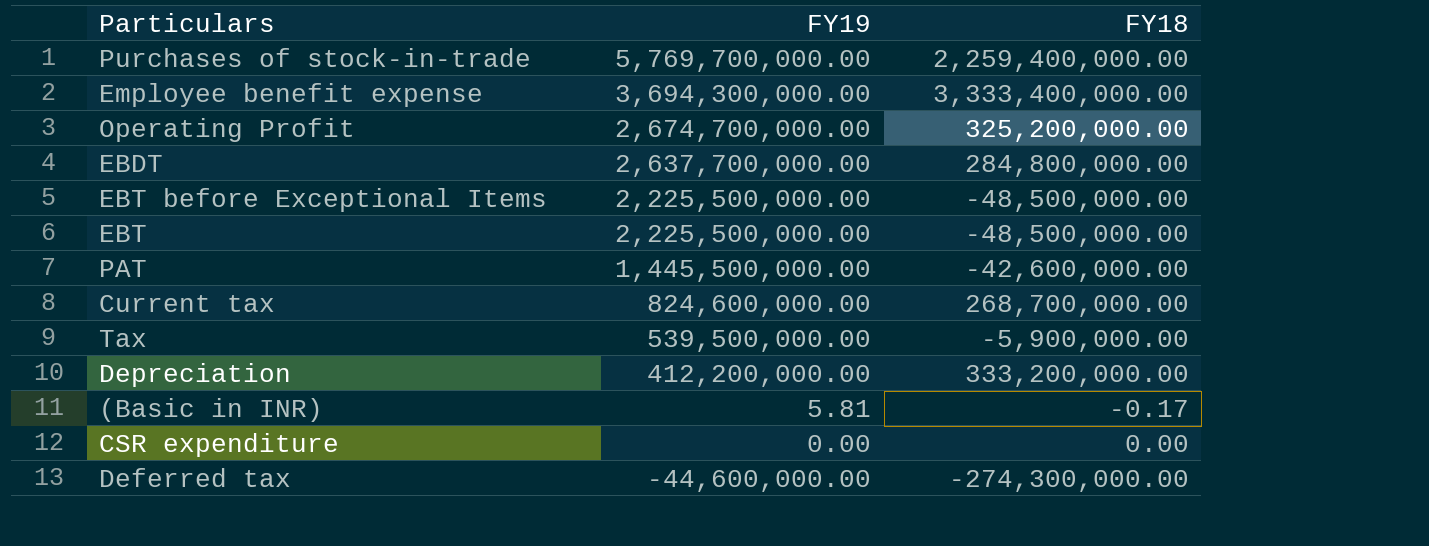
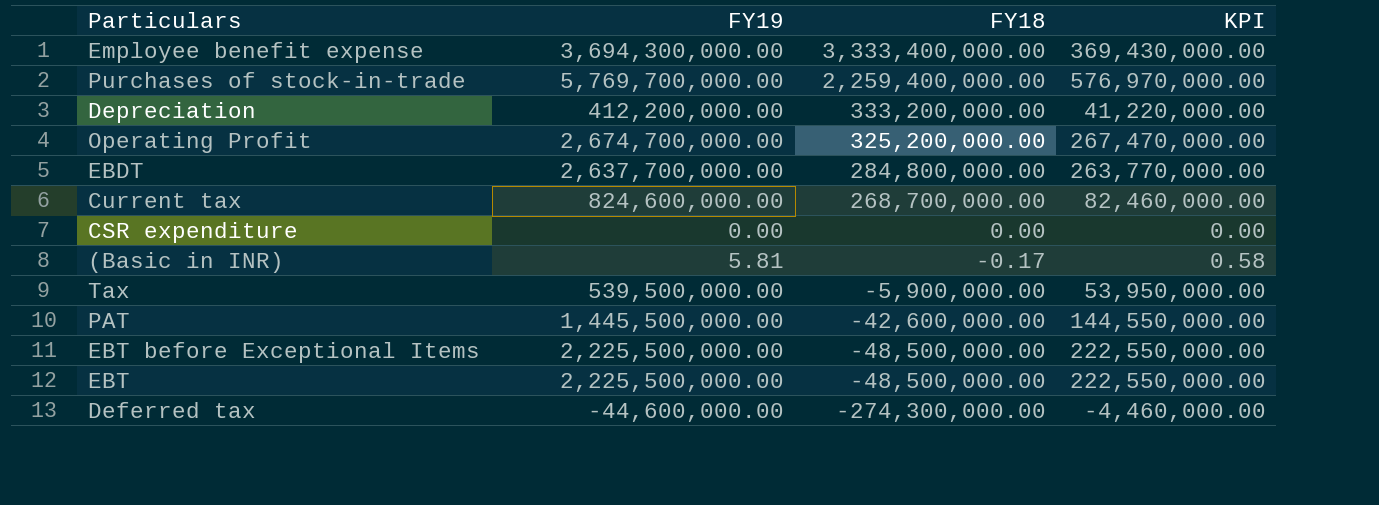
row order: FY19 descending -> FY18 descending
column KPI | formula: none -> [FY19] * 0.1

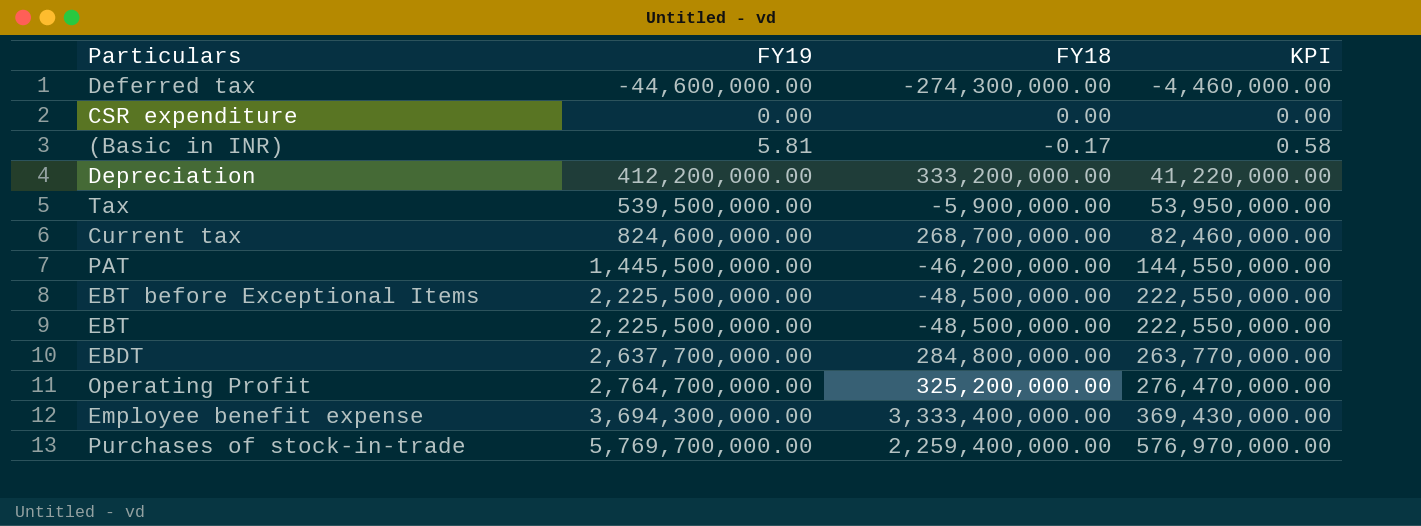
row order: FY18 descending -> FY19 ascending
PAT | FY18: -42,600,000.00 -> -46,200,000.00
Operating Profit | FY19: 2,674,700,000.00 -> 2,764,700,000.00
Operating Profit | KPI: 267,470,000.00 -> 276,470,000.00

